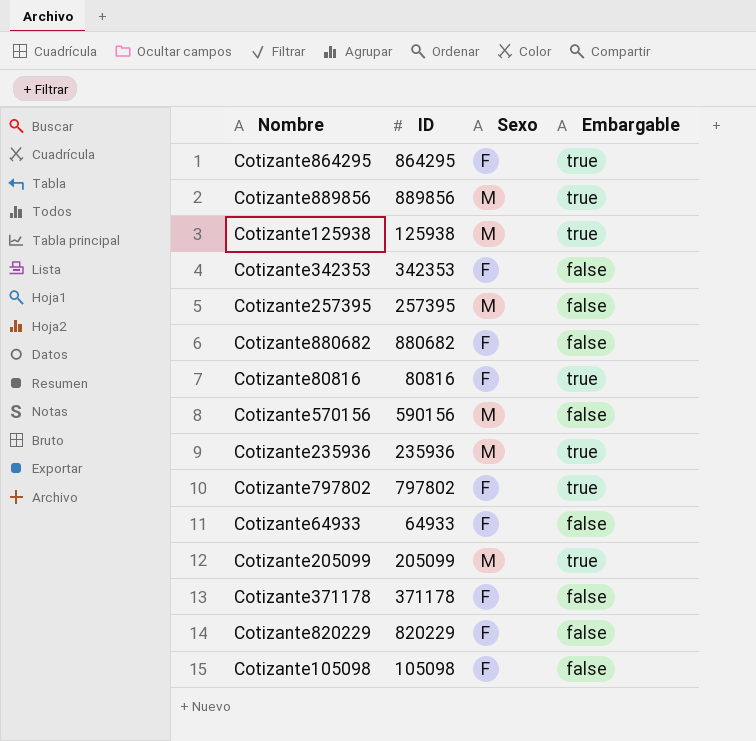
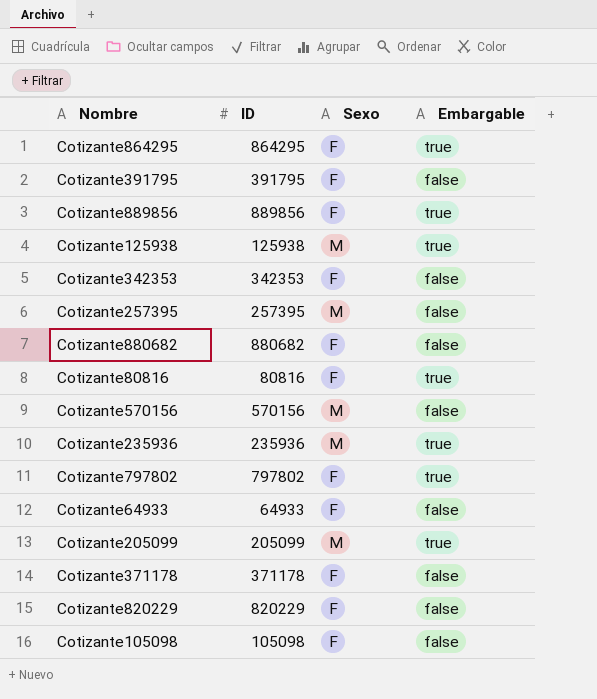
row Cotizante391795: none -> 391795 | F | false
Cotizante889856 | Sexo: M -> F
Cotizante570156 | ID: 590156 -> 570156

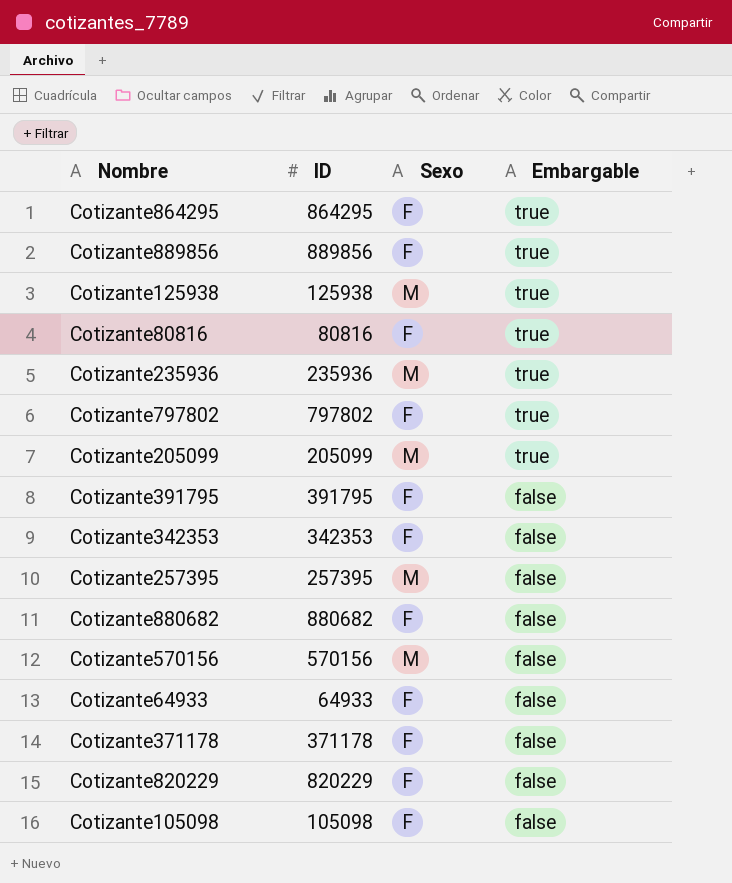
row order: none -> Embargable descending

